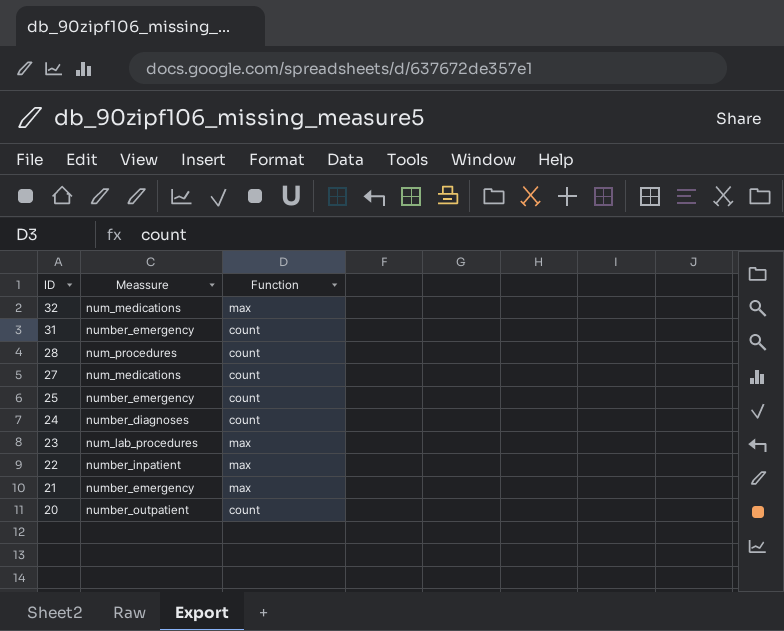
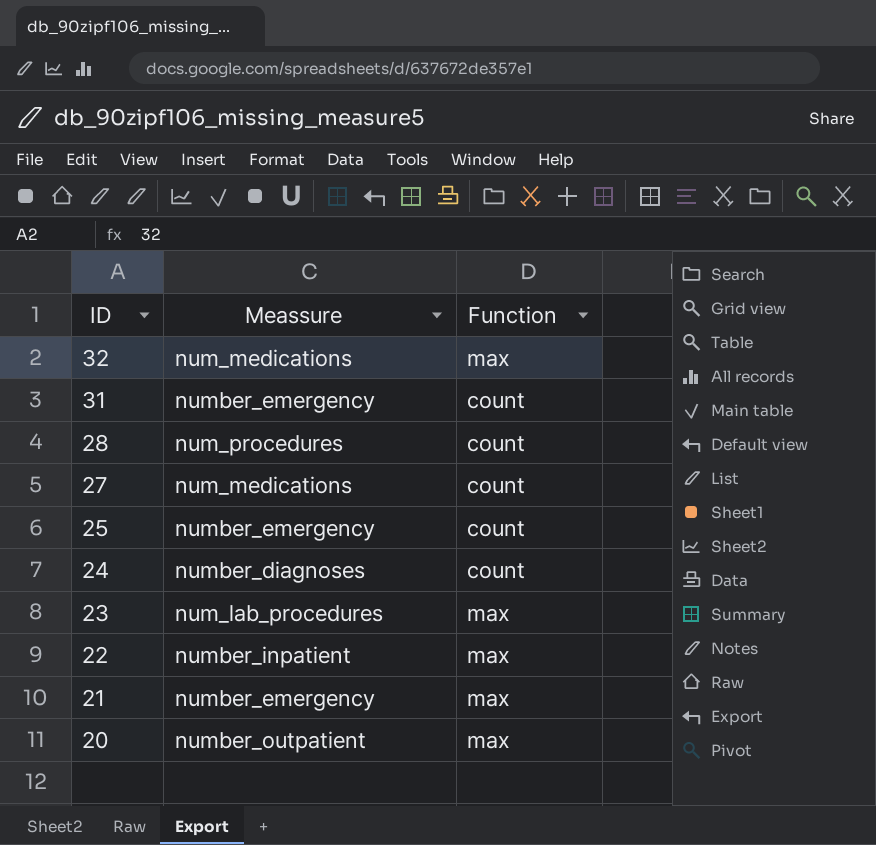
20 | Function: count -> max

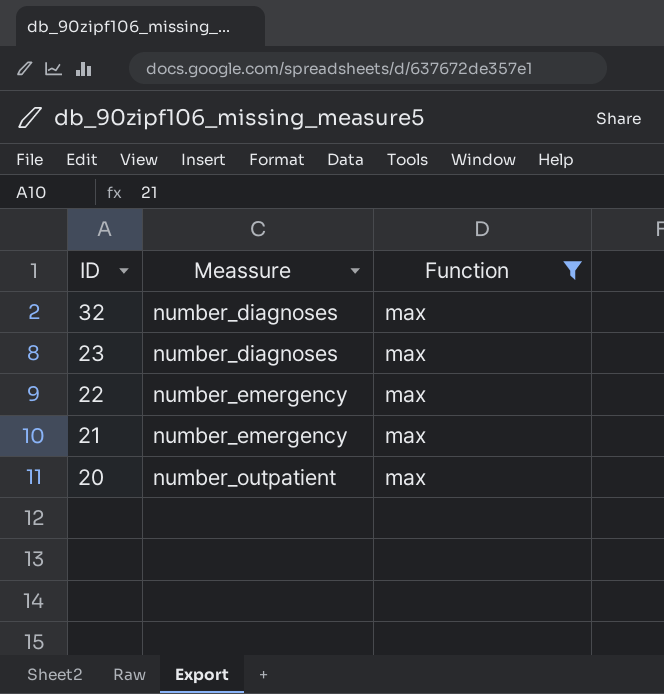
filter: none -> Function = max
32 | Meassure: num_medications -> number_diagnoses
23 | Meassure: num_lab_procedures -> number_diagnoses
22 | Meassure: number_inpatient -> number_emergency

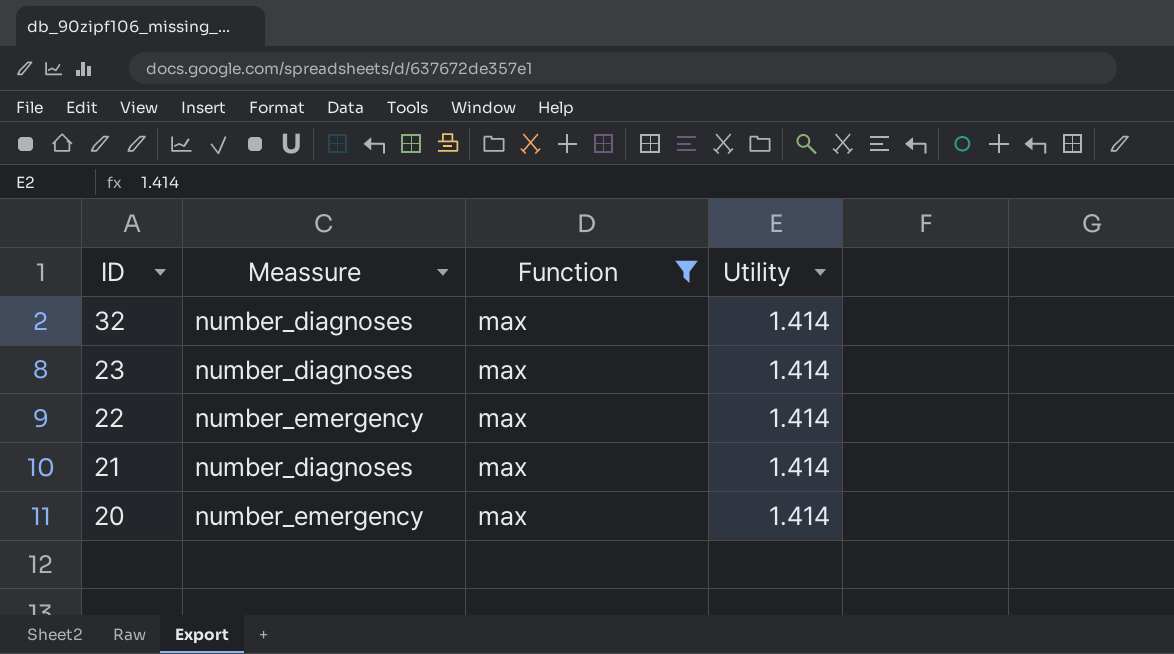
column Utility | position: none -> 4
21 | Meassure: number_emergency -> number_diagnoses
20 | Meassure: number_outpatient -> number_emergency

